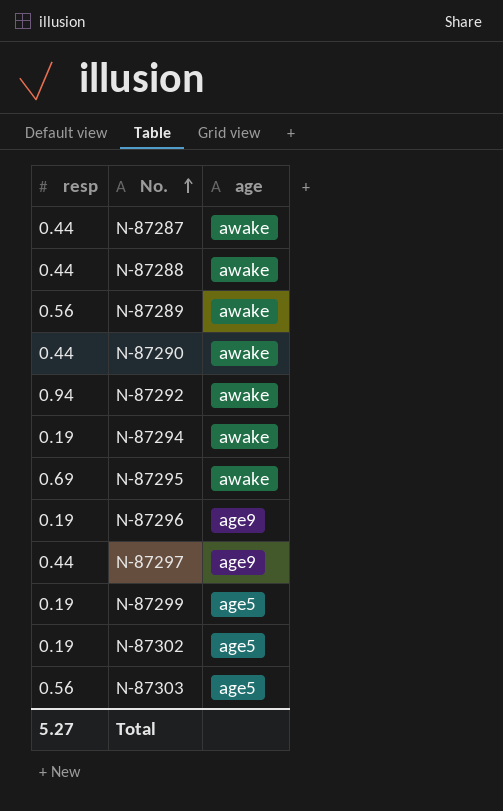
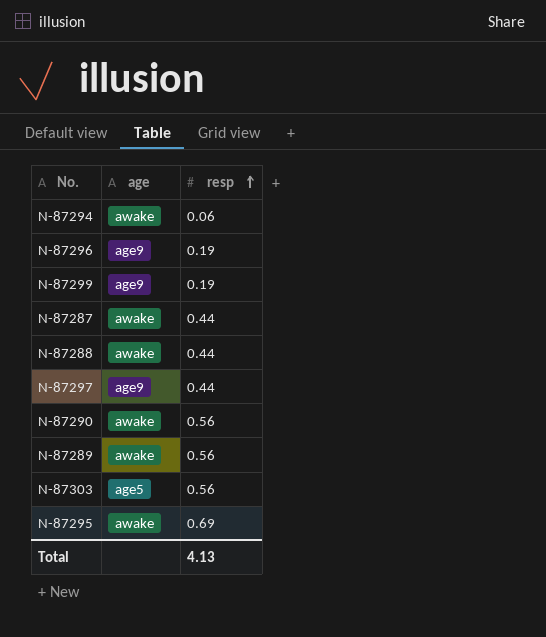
row order: No. ascending -> resp ascending
column resp | position: 1 -> 3
row N-87292: 0.94 | awake -> none
row N-87302: 0.19 | age5 -> none
N-87294 | resp: 0.19 -> 0.06
N-87299 | age: age5 -> age9
N-87290 | resp: 0.44 -> 0.56
Total | resp: 5.27 -> 4.13

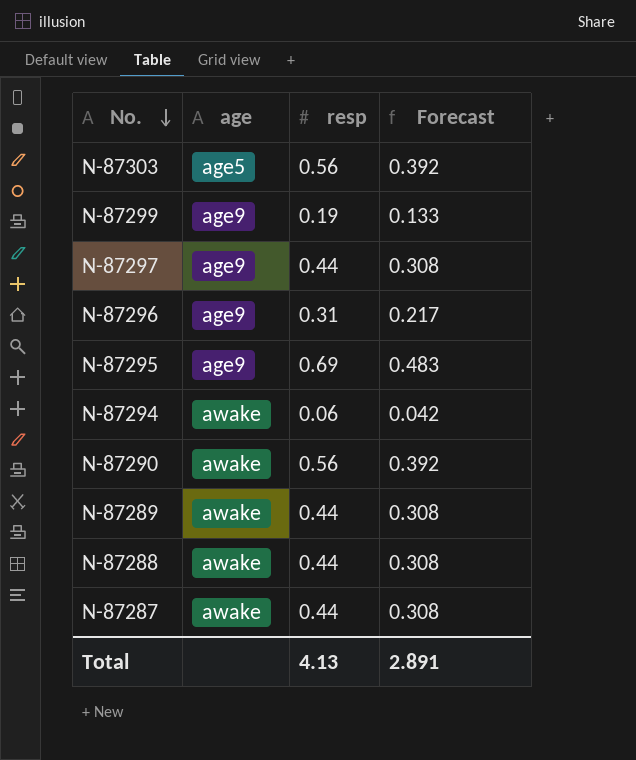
row order: resp ascending -> No. descending
column Forecast | formula: none -> [resp] * 0.7
N-87296 | resp: 0.19 -> 0.31
N-87295 | age: awake -> age9
N-87289 | resp: 0.56 -> 0.44

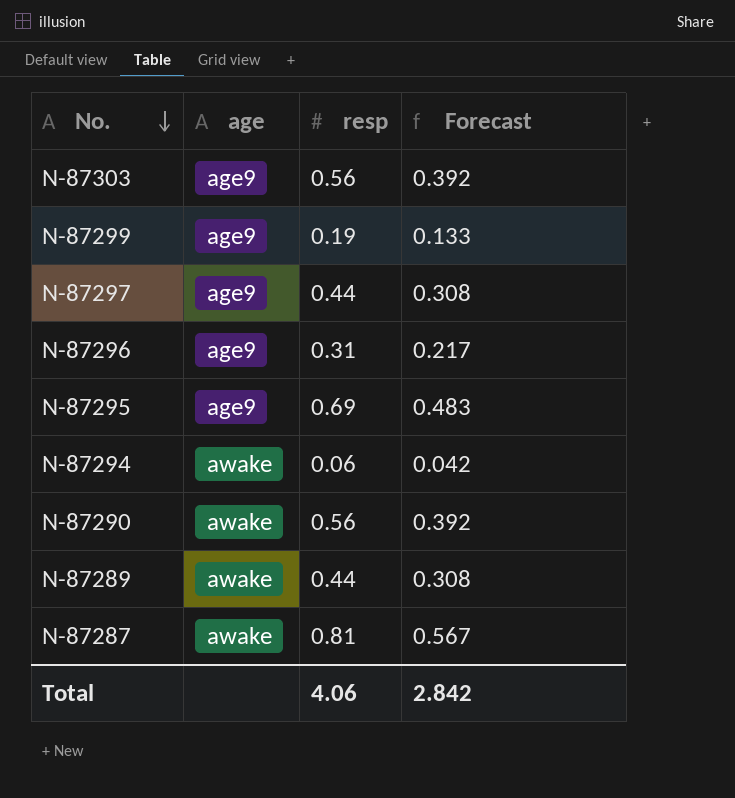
row N-87288: awake | 0.44 | 0.308 -> none
N-87303 | age: age5 -> age9
N-87287 | resp: 0.44 -> 0.81
N-87287 | Forecast: 0.308 -> 0.567
Total | resp: 4.13 -> 4.06
Total | Forecast: 2.891 -> 2.842

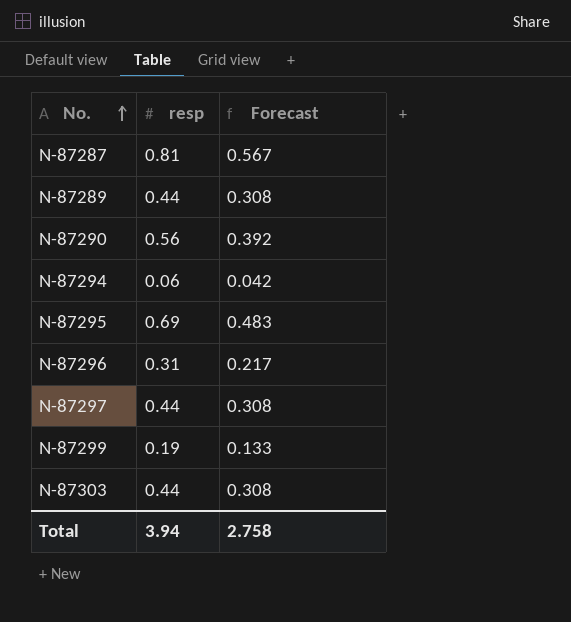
row order: No. descending -> No. ascending
column age | position: 2 -> none
N-87303 | resp: 0.56 -> 0.44
N-87303 | Forecast: 0.392 -> 0.308
Total | resp: 4.06 -> 3.94
Total | Forecast: 2.842 -> 2.758

